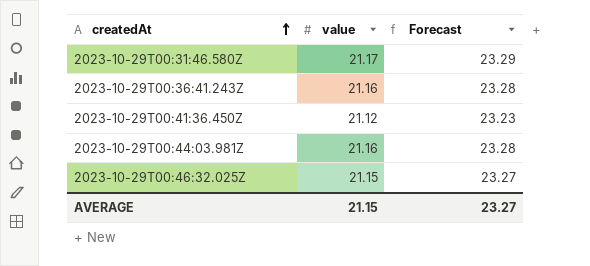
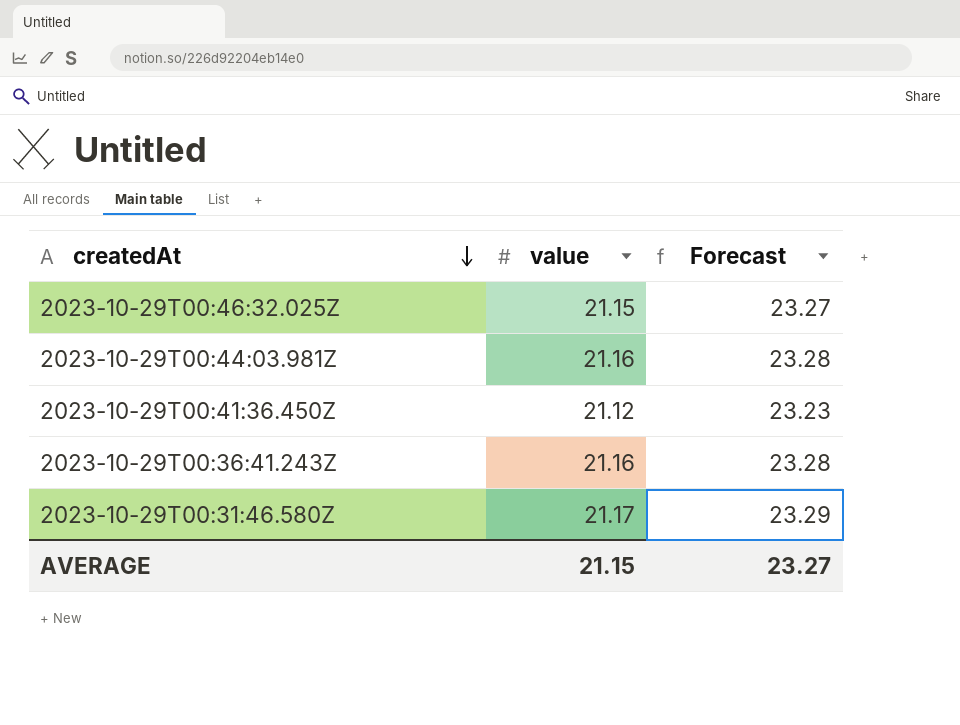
row order: createdAt ascending -> createdAt descending

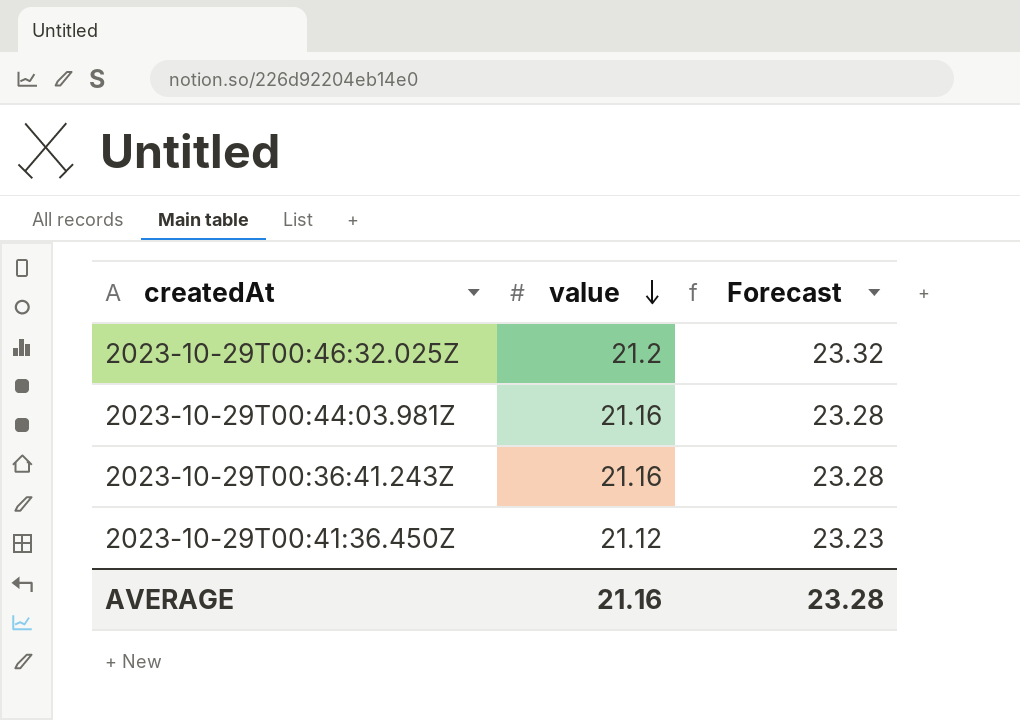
row order: createdAt descending -> value descending
row 2023-10-29T00:31:46.580Z: 21.17 | 23.29 -> none
2023-10-29T00:46:32.025Z | value: 21.15 -> 21.2
2023-10-29T00:46:32.025Z | Forecast: 23.27 -> 23.32
AVERAGE | value: 21.15 -> 21.16
AVERAGE | Forecast: 23.27 -> 23.28

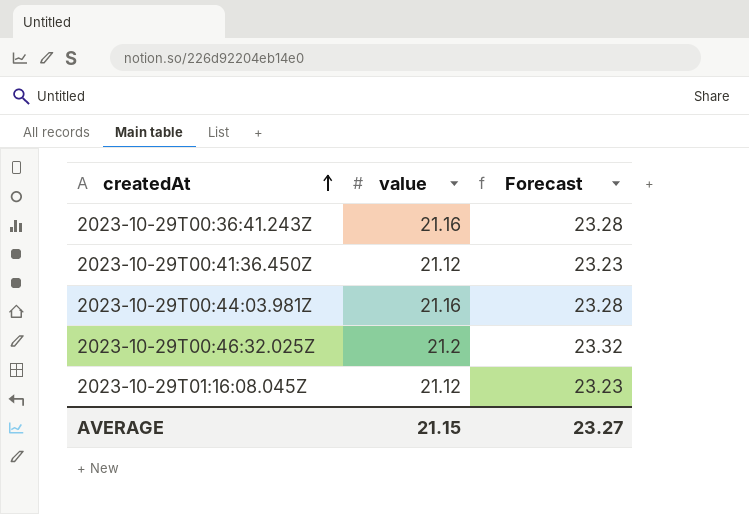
row order: value descending -> createdAt ascending
row 2023-10-29T01:16:08.045Z: none -> 21.12 | 23.23
AVERAGE | value: 21.16 -> 21.15
AVERAGE | Forecast: 23.28 -> 23.27

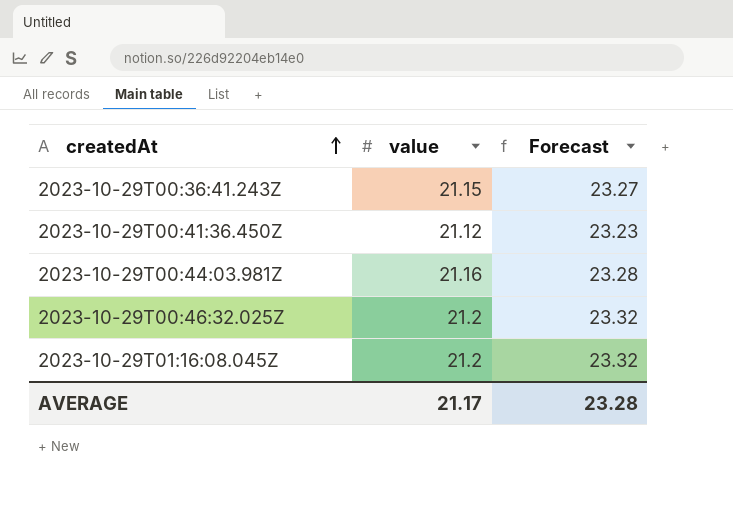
2023-10-29T00:36:41.243Z | value: 21.16 -> 21.15
2023-10-29T00:36:41.243Z | Forecast: 23.28 -> 23.27
2023-10-29T01:16:08.045Z | value: 21.12 -> 21.2
2023-10-29T01:16:08.045Z | Forecast: 23.23 -> 23.32
AVERAGE | value: 21.15 -> 21.17
AVERAGE | Forecast: 23.27 -> 23.28

